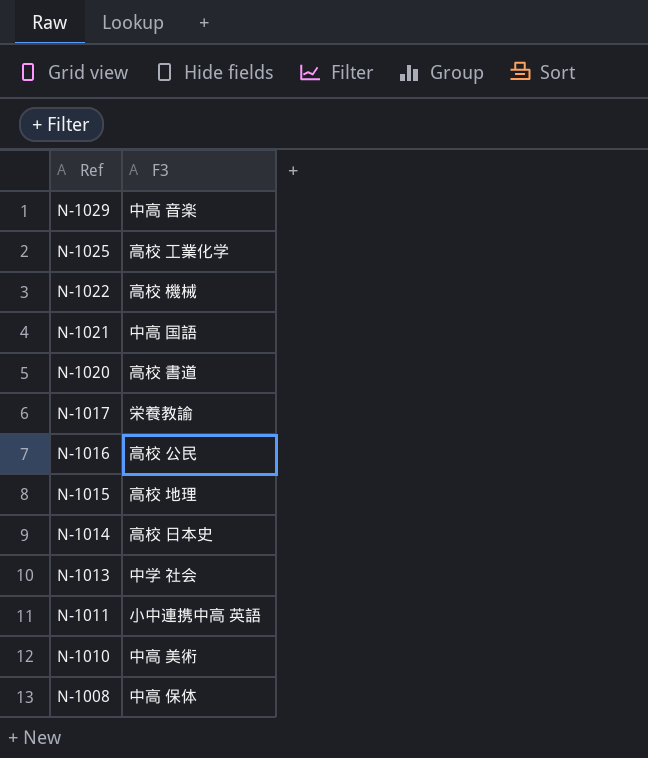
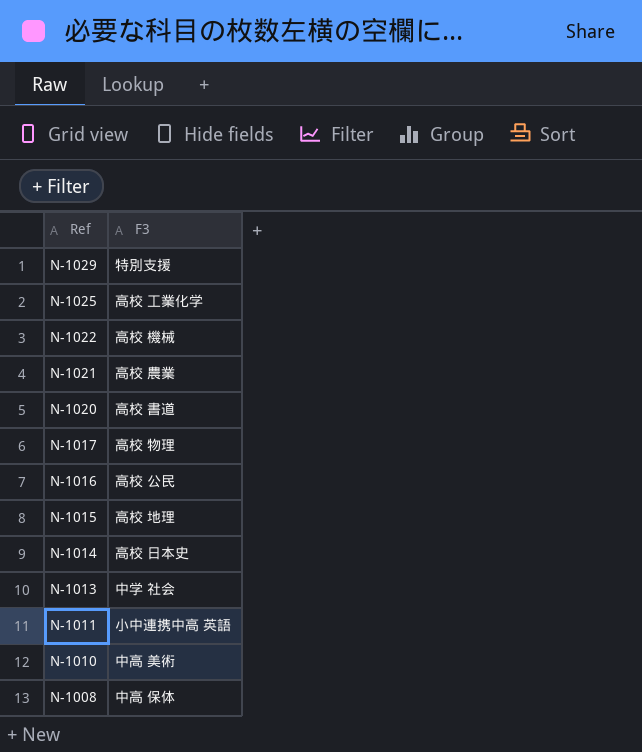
N-1029 | F3: 中高 音楽 -> 特別支援
N-1021 | F3: 中高 国語 -> 高校 農業
N-1017 | F3: 栄養教諭 -> 高校 物理

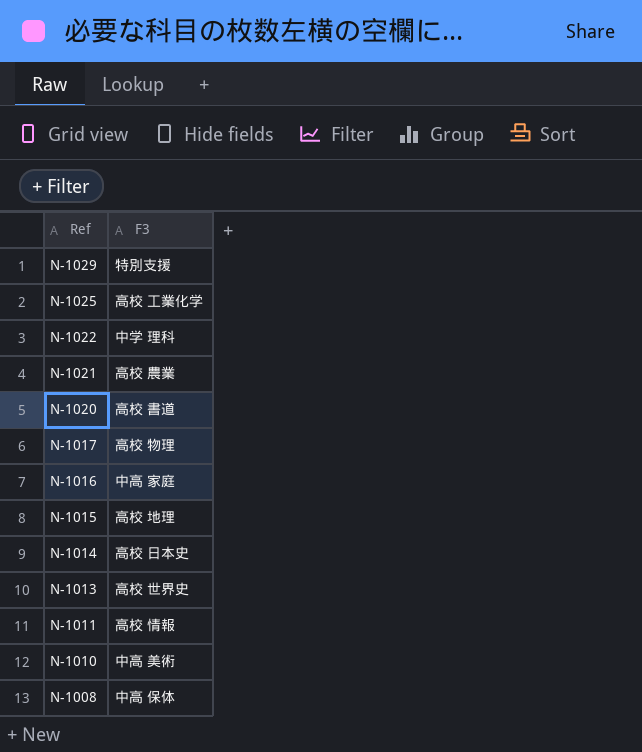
N-1022 | F3: 高校 機械 -> 中学 理科
N-1016 | F3: 高校 公民 -> 中高 家庭
N-1013 | F3: 中学 社会 -> 高校 世界史
N-1011 | F3: 小中連携中高 英語 -> 高校 情報

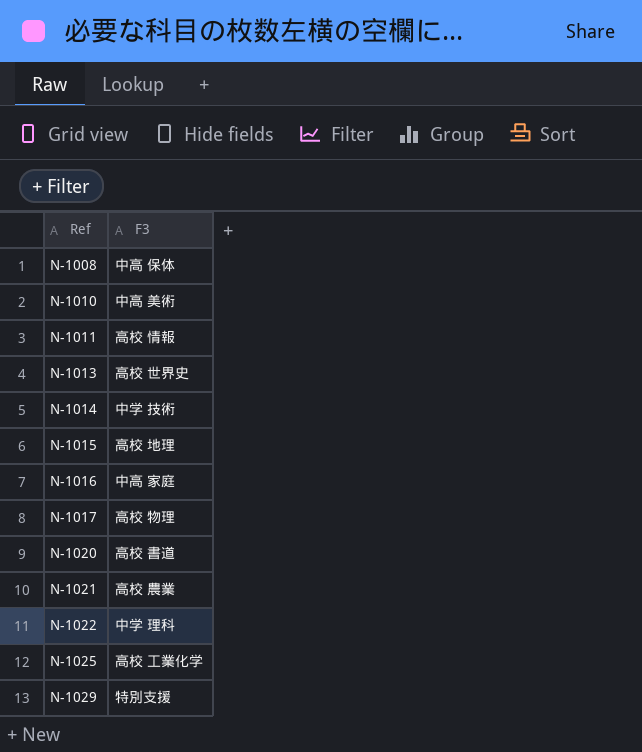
row order: Ref descending -> Ref ascending
N-1014 | F3: 高校 日本史 -> 中学 技術

